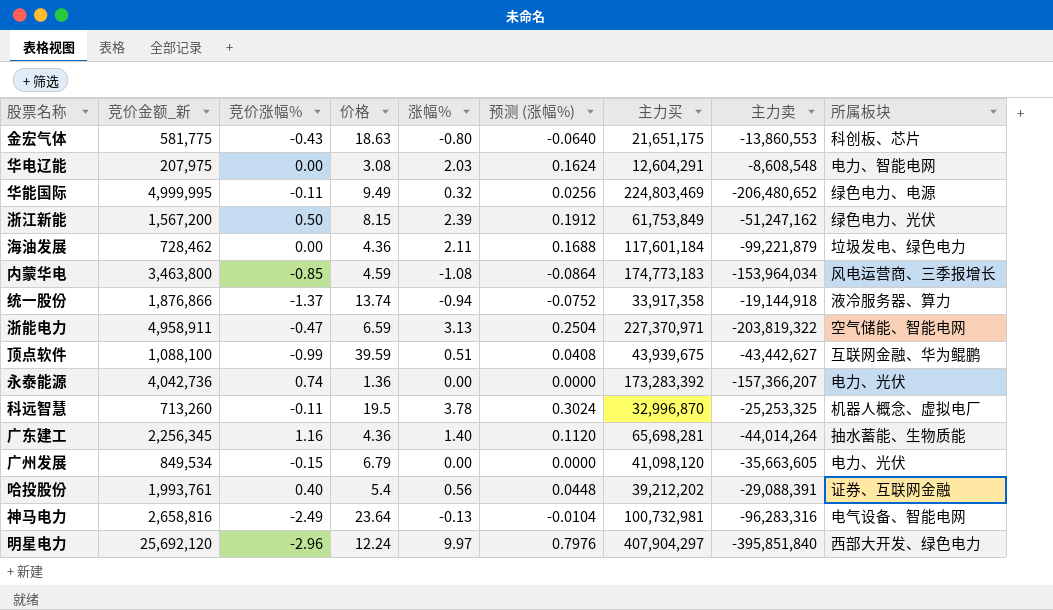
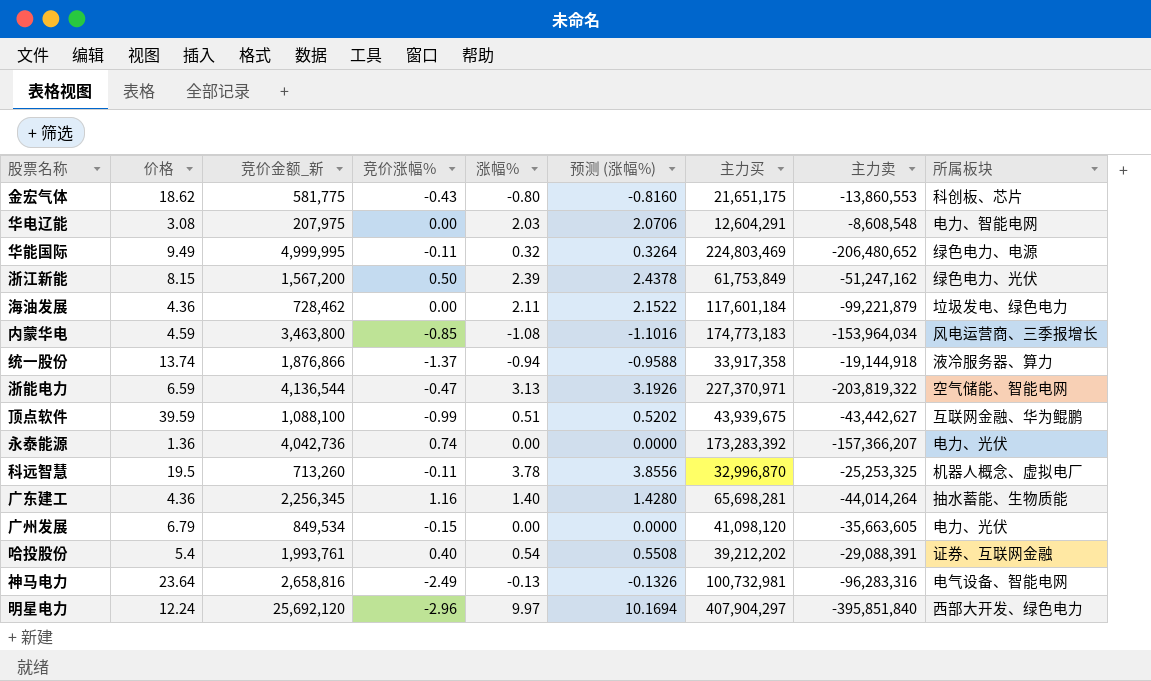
column 价格 | position: 4 -> 2
column 预测 (涨幅%) | formula: [涨幅%] * 0.08 -> [涨幅%] * 1.02
金宏气体 | 价格: 18.63 -> 18.62
浙能电力 | 竞价金额_新: 4,958,911 -> 4,136,544
哈投股份 | 涨幅%: 0.56 -> 0.54

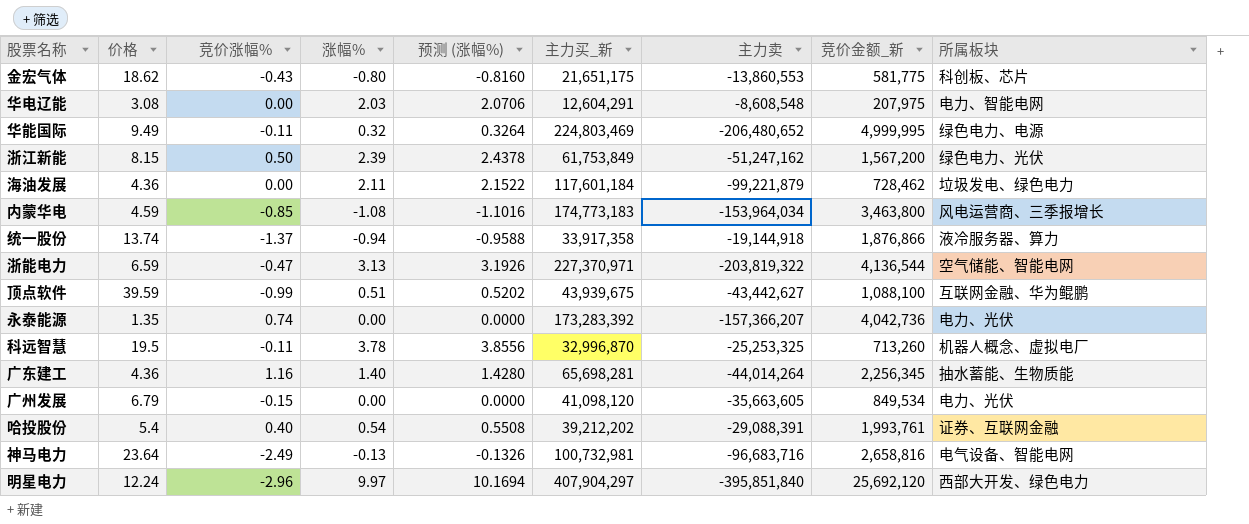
column name: 主力买 -> 主力买_新
column 竞价金额_新 | position: 3 -> 8
永泰能源 | 价格: 1.36 -> 1.35
神马电力 | 主力卖: -96,283,316 -> -96,683,716

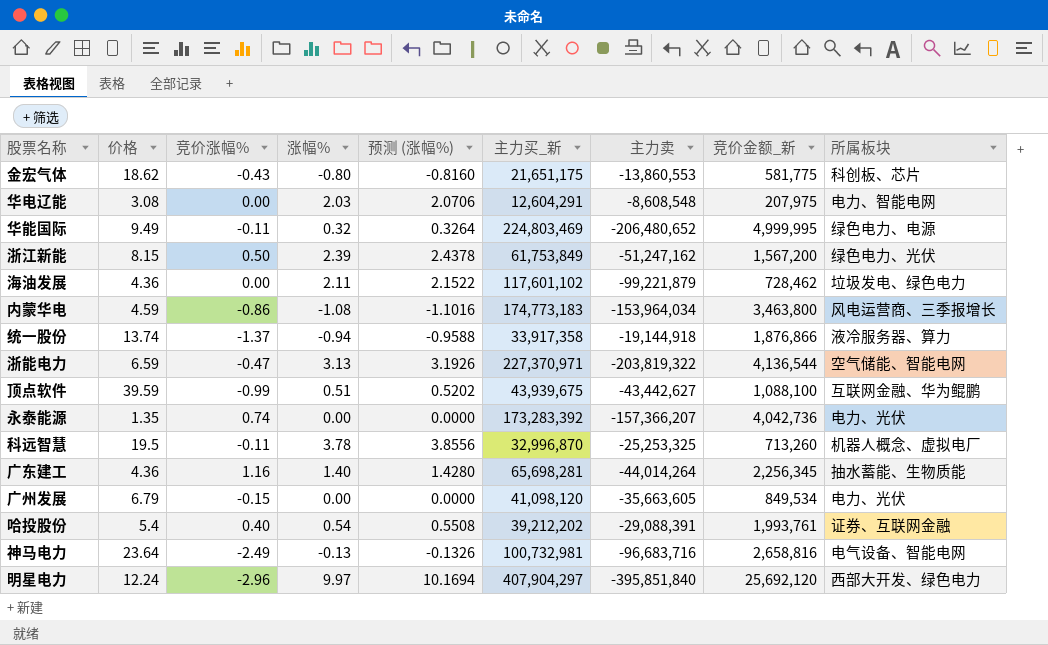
海油发展 | 主力买_新: 117,601,184 -> 117,601,102
内蒙华电 | 竞价涨幅%: -0.85 -> -0.86

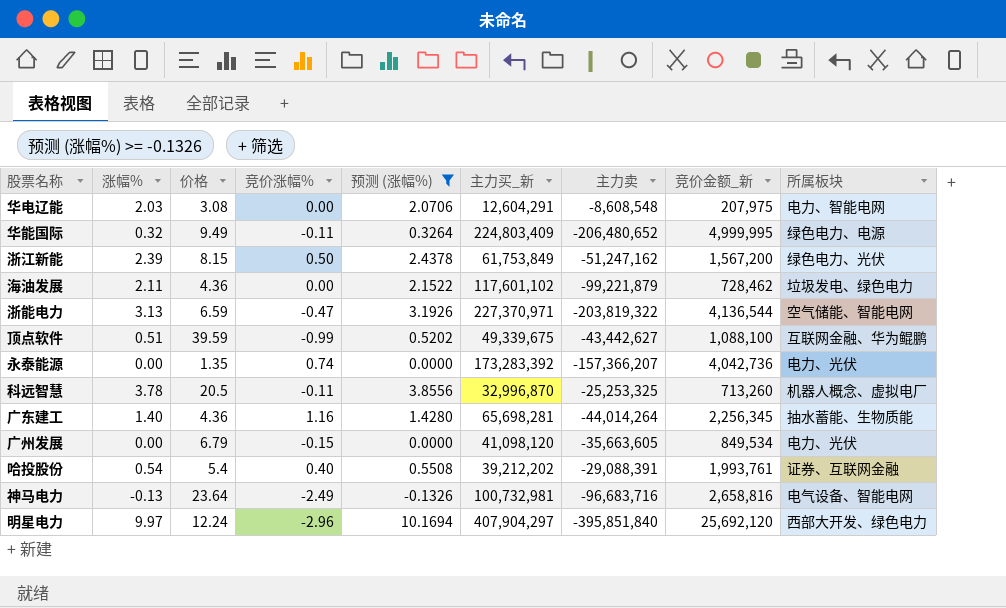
filter: none -> 预测 (涨幅%) >= -0.1326
column 涨幅% | position: 4 -> 2
华能国际 | 主力买_新: 224,803,469 -> 224,803,409
顶点软件 | 主力买_新: 43,939,675 -> 49,339,675
科远智慧 | 价格: 19.5 -> 20.5

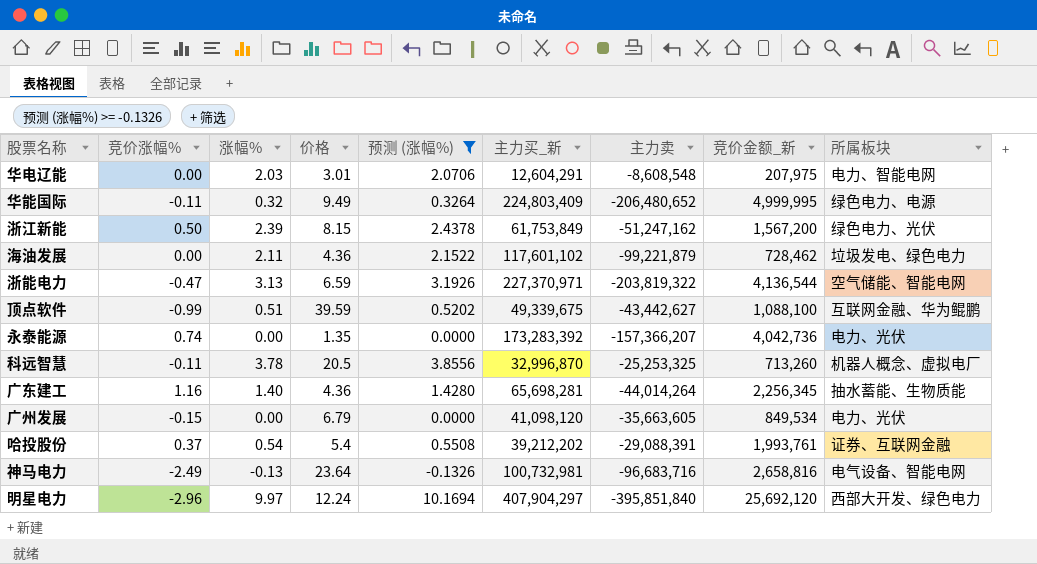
column 竞价涨幅% | position: 4 -> 2
华电辽能 | 价格: 3.08 -> 3.01
哈投股份 | 竞价涨幅%: 0.40 -> 0.37

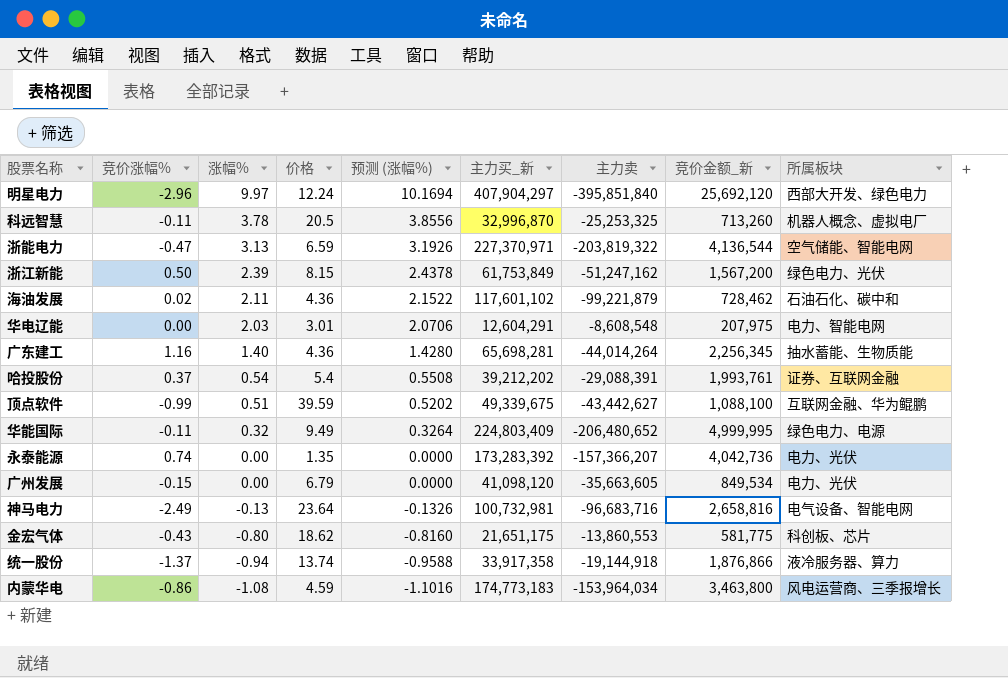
filter: 预测 (涨幅%) >= -0.1326 -> none
row order: none -> 涨幅% descending
海油发展 | 竞价涨幅%: 0.00 -> 0.02
海油发展 | 所属板块: 垃圾发电、绿色电力 -> 石油石化、碳中和

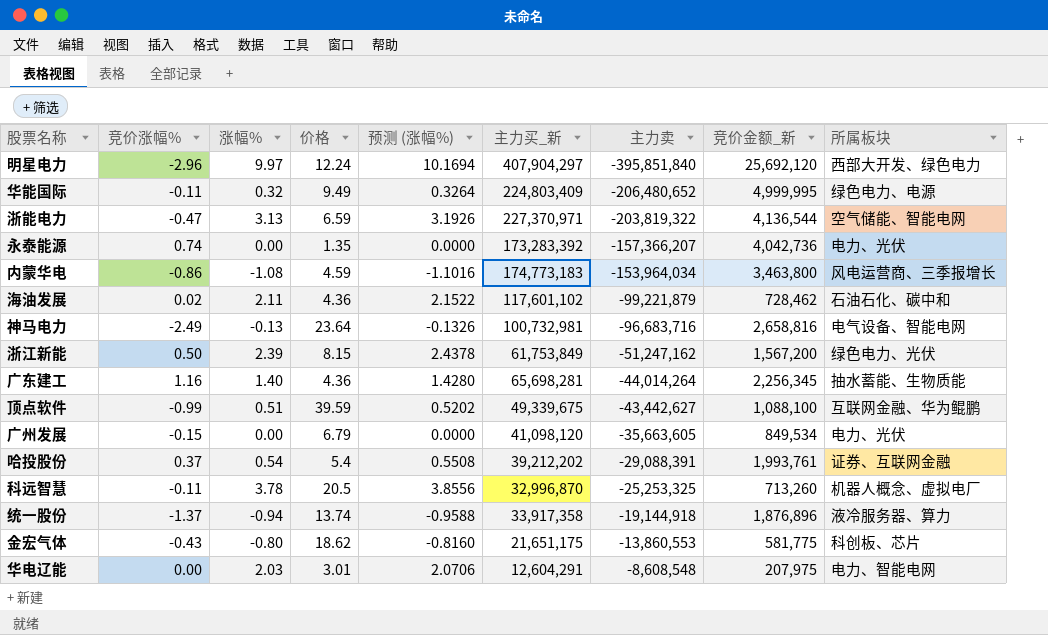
row order: 涨幅% descending -> 主力卖 ascending
统一股份 | 竞价金额_新: 1,876,866 -> 1,876,896

